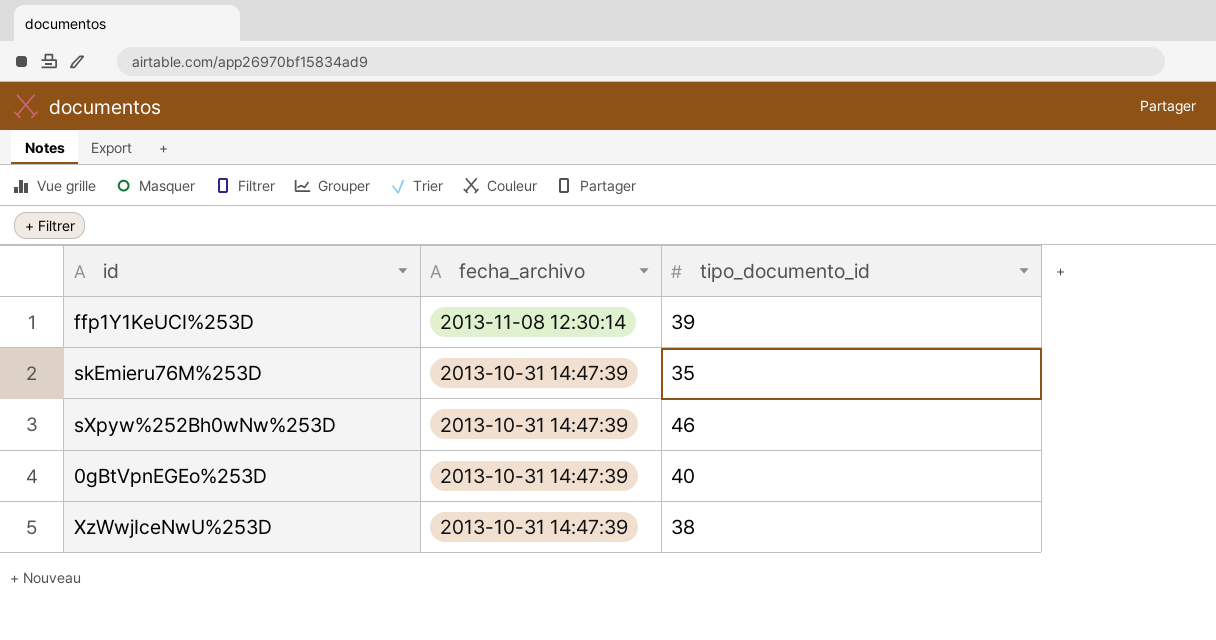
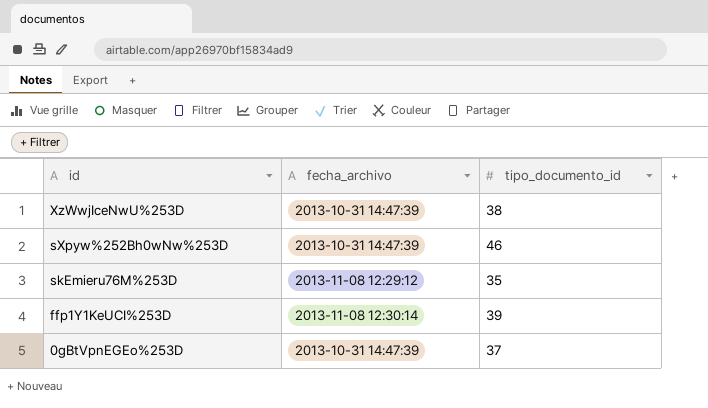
row order: fecha_archivo descending -> id descending
skEmieru76M%253D | fecha_archivo: 2013-10-31 14:47:39 -> 2013-11-08 12:29:12
0gBtVpnEGEo%253D | tipo_documento_id: 40 -> 37

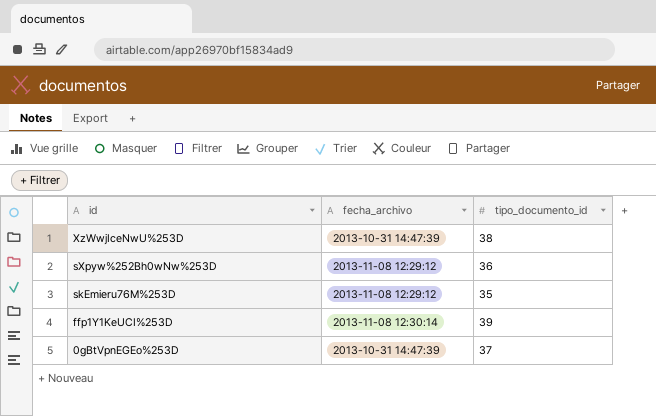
sXpyw%252Bh0wNw%253D | fecha_archivo: 2013-10-31 14:47:39 -> 2013-11-08 12:29:12
sXpyw%252Bh0wNw%253D | tipo_documento_id: 46 -> 36

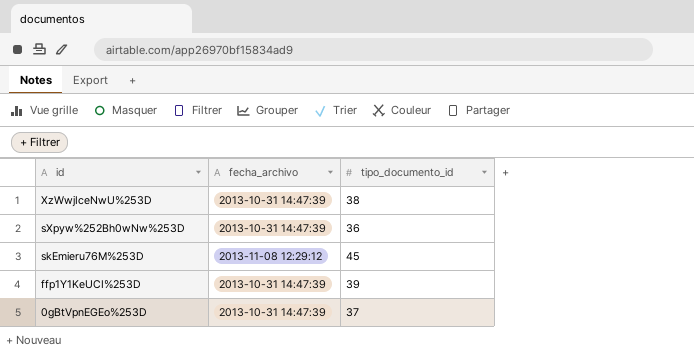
sXpyw%252Bh0wNw%253D | fecha_archivo: 2013-11-08 12:29:12 -> 2013-10-31 14:47:39
skEmieru76M%253D | tipo_documento_id: 35 -> 45
ffp1Y1KeUCI%253D | fecha_archivo: 2013-11-08 12:30:14 -> 2013-10-31 14:47:39

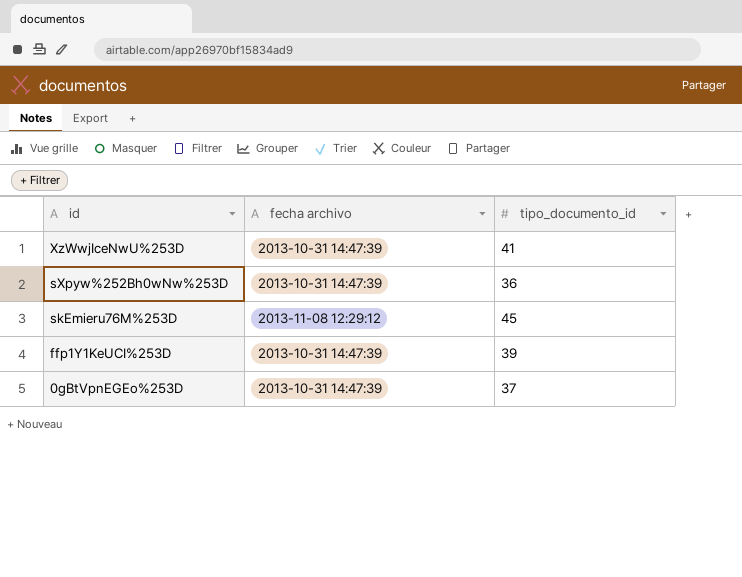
column name: fecha_archivo -> fecha archivo
XzWwjIceNwU%253D | tipo_documento_id: 38 -> 41

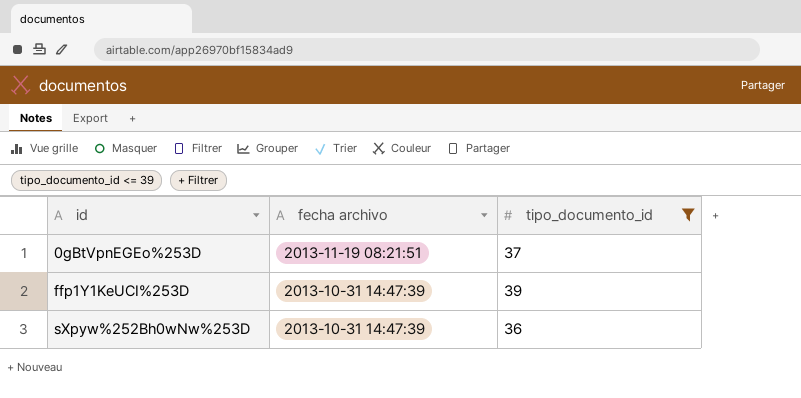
filter: none -> tipo_documento_id <= 39
row order: id descending -> id ascending
0gBtVpnEGEo%253D | fecha archivo: 2013-10-31 14:47:39 -> 2013-11-19 08:21:51

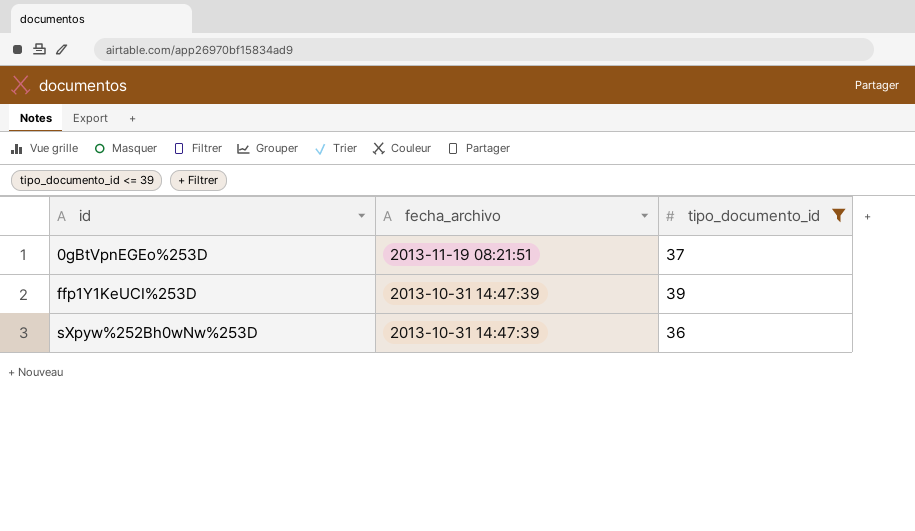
column name: fecha archivo -> fecha_archivo

